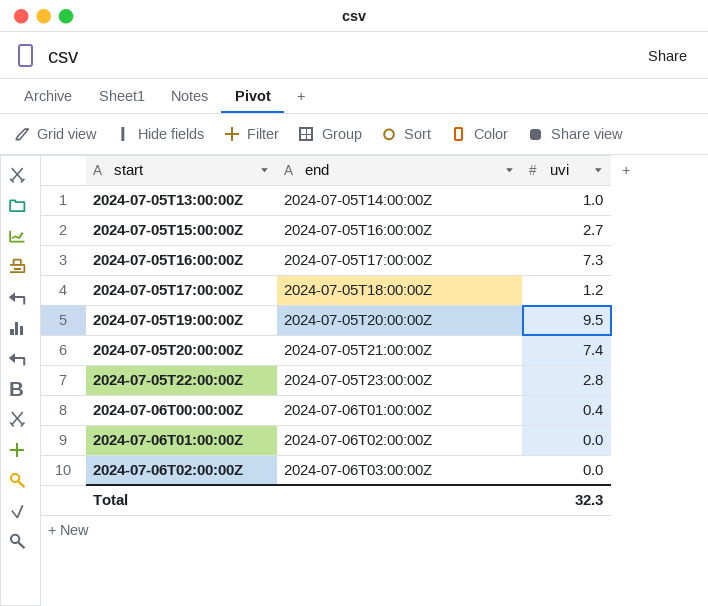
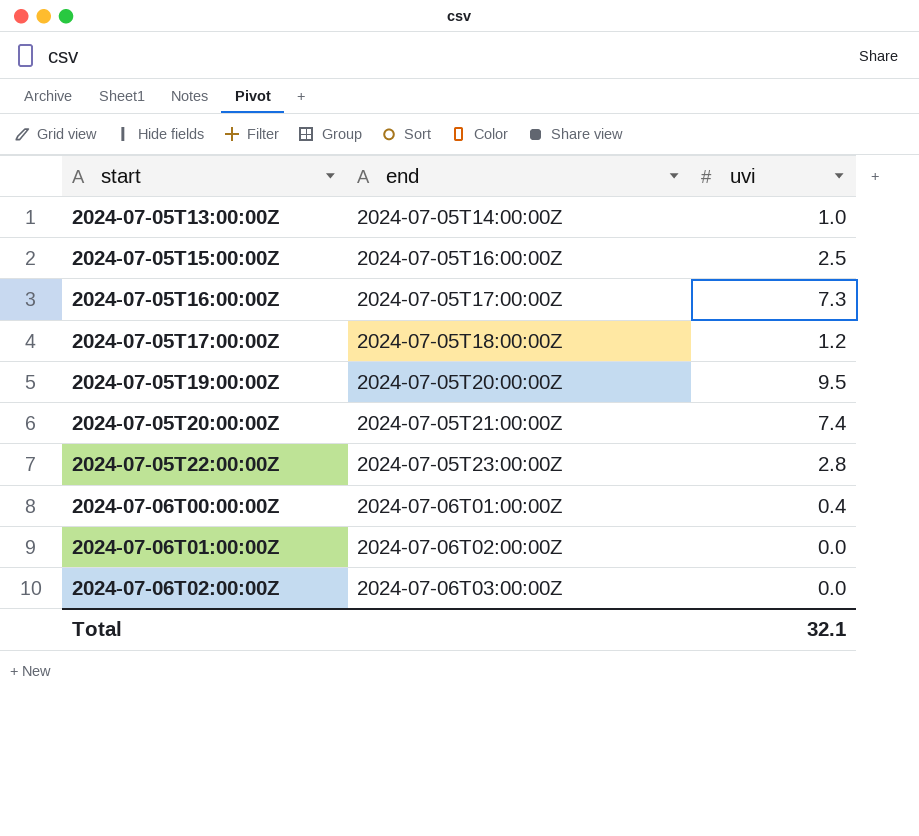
2024-07-05T15:00:00Z | uvi: 2.7 -> 2.5
Total | uvi: 32.3 -> 32.1

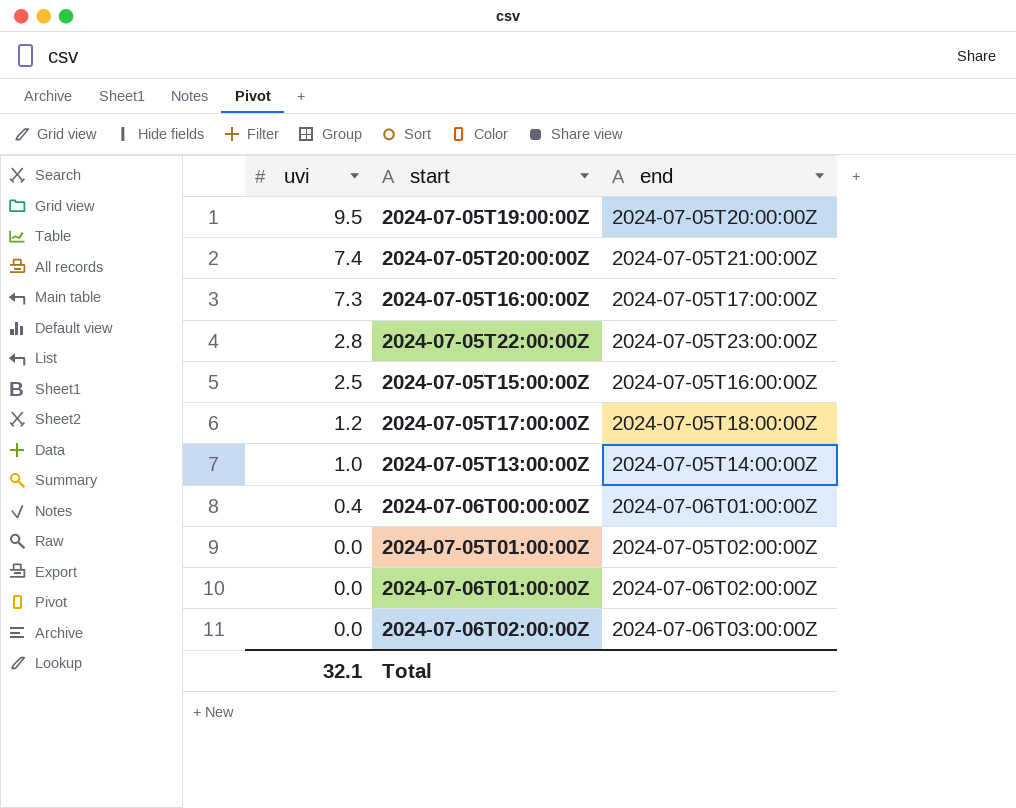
row order: start ascending -> uvi descending
column uvi | position: 3 -> 1
row 2024-07-05T01:00:00Z: none -> 0.0 | 2024-07-05T02:00:00Z

